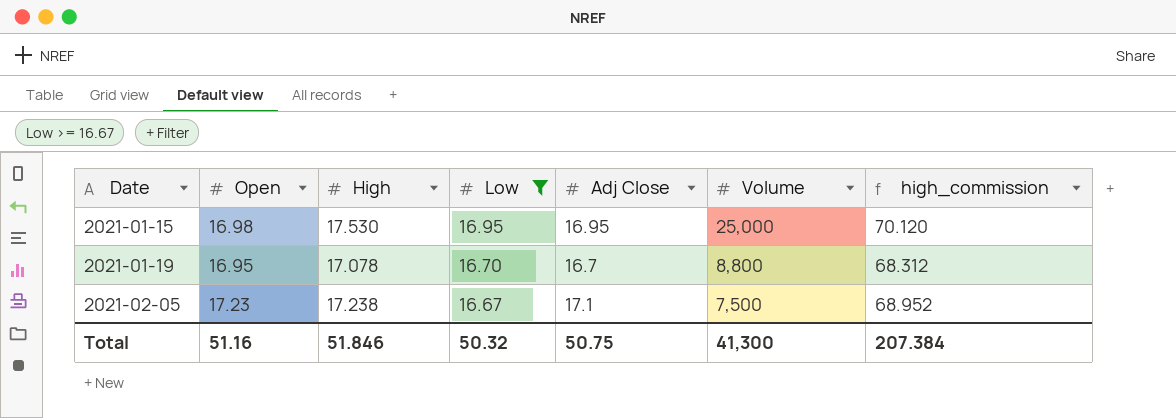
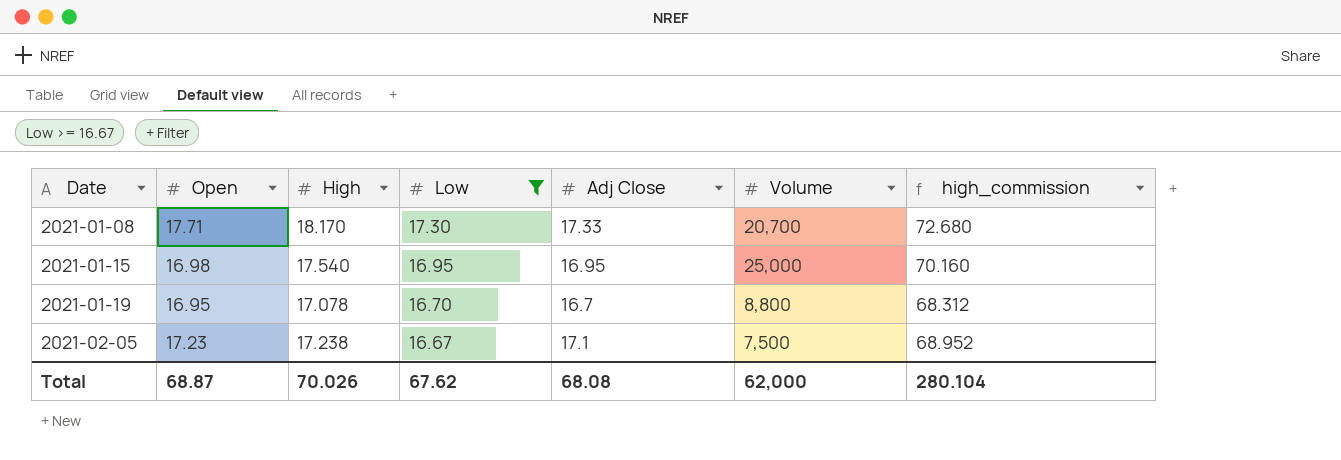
row 2021-01-08: none -> 17.71 | 18.170 | 17.30 | 17.33 | 20,700 | 72.680
2021-01-15 | High: 17.530 -> 17.540
2021-01-15 | high_commission: 70.120 -> 70.160
Total | Open: 51.16 -> 68.87
Total | High: 51.846 -> 70.026
Total | Low: 50.32 -> 67.62
Total | Adj Close: 50.75 -> 68.08
Total | Volume: 41,300 -> 62,000
Total | high_commission: 207.384 -> 280.104

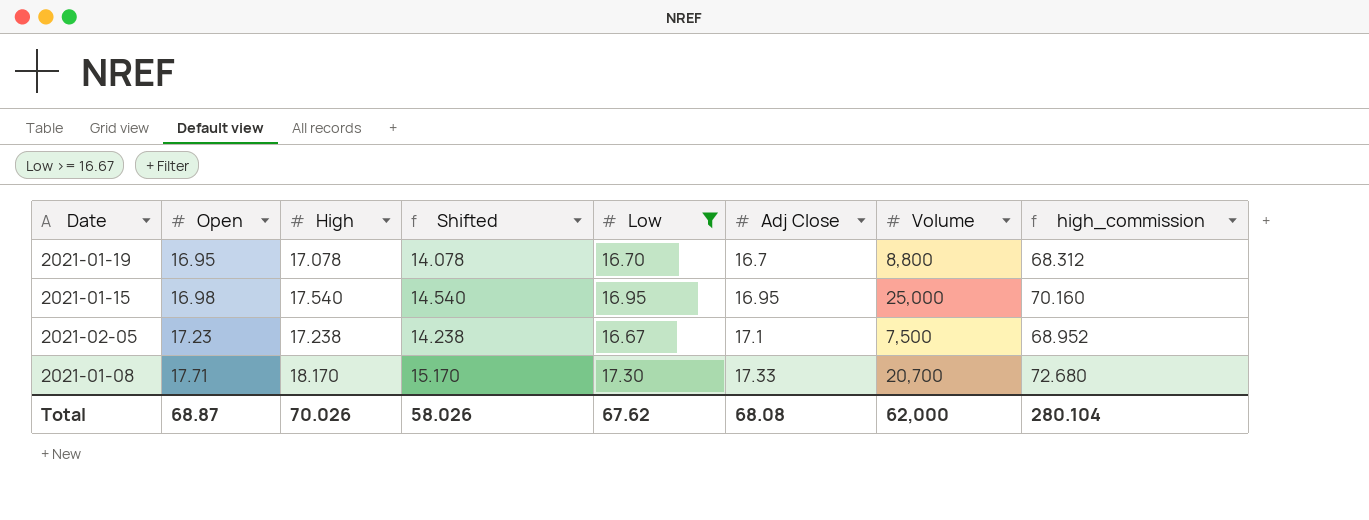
row order: Date ascending -> Open ascending
column Shifted | formula: none -> [High] - 3

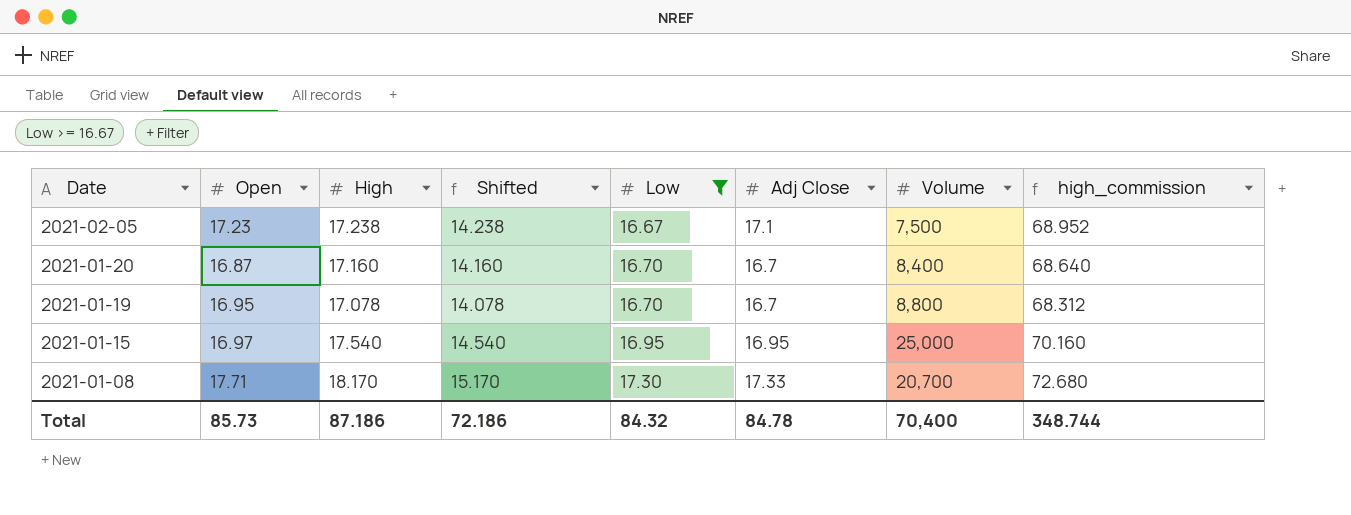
row order: Open ascending -> Date descending
row 2021-01-20: none -> 16.87 | 17.160 | 14.160 | 16.70 | 16.7 | 8,400 | 68.640
2021-01-15 | Open: 16.98 -> 16.97
Total | Open: 68.87 -> 85.73
Total | High: 70.026 -> 87.186
Total | Shifted: 58.026 -> 72.186
Total | Low: 67.62 -> 84.32
Total | Adj Close: 68.08 -> 84.78
Total | Volume: 62,000 -> 70,400
Total | high_commission: 280.104 -> 348.744

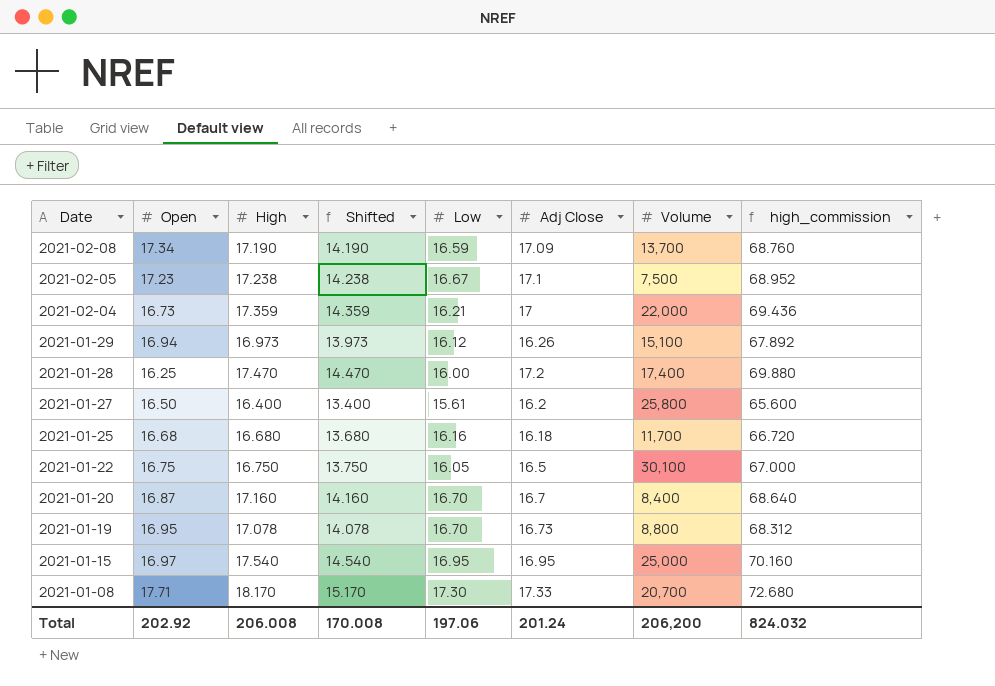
filter: Low >= 16.67 -> none
2021-01-19 | Adj Close: 16.7 -> 16.73
Total | Open: 85.73 -> 202.92
Total | High: 87.186 -> 206.008
Total | Shifted: 72.186 -> 170.008
Total | Low: 84.32 -> 197.06
Total | Adj Close: 84.78 -> 201.24
Total | Volume: 70,400 -> 206,200
Total | high_commission: 348.744 -> 824.032

